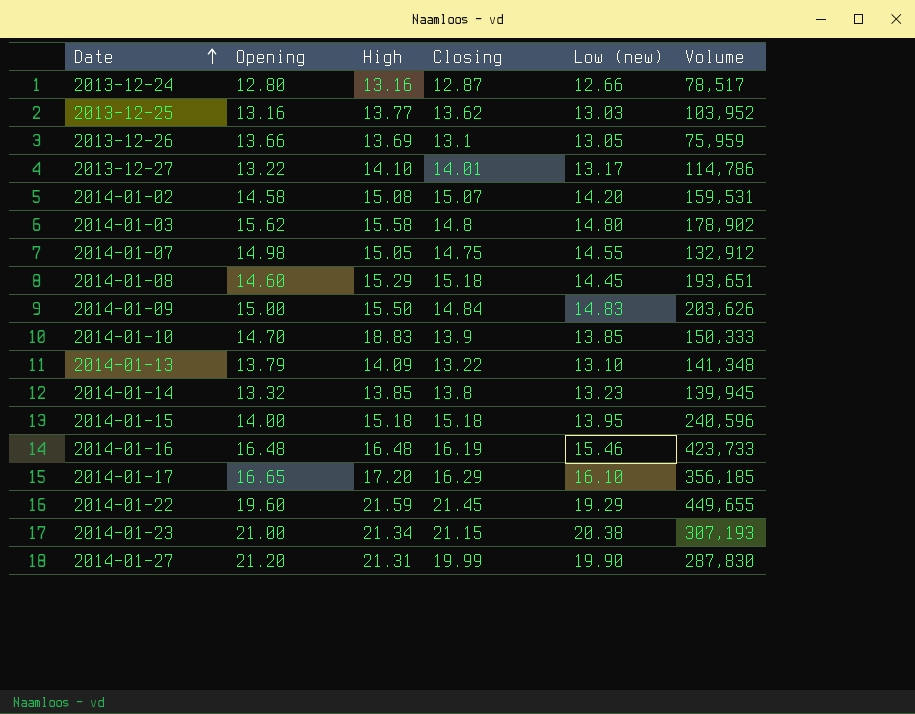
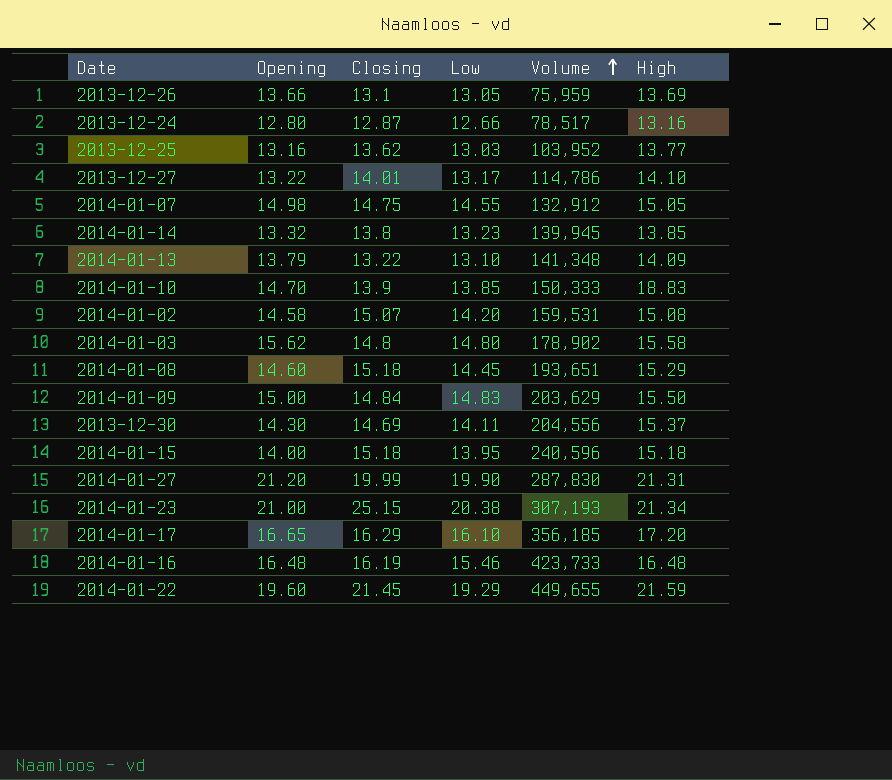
row order: Date ascending -> Volume ascending
column name: Low (new) -> Low
column High | position: 3 -> 6
2014-01-09 | Volume: 203,626 -> 203,629
row 2013-12-30: none -> 14.30 | 14.69 | 14.11 | 204,556 | 15.37
2014-01-23 | Closing: 21.15 -> 25.15

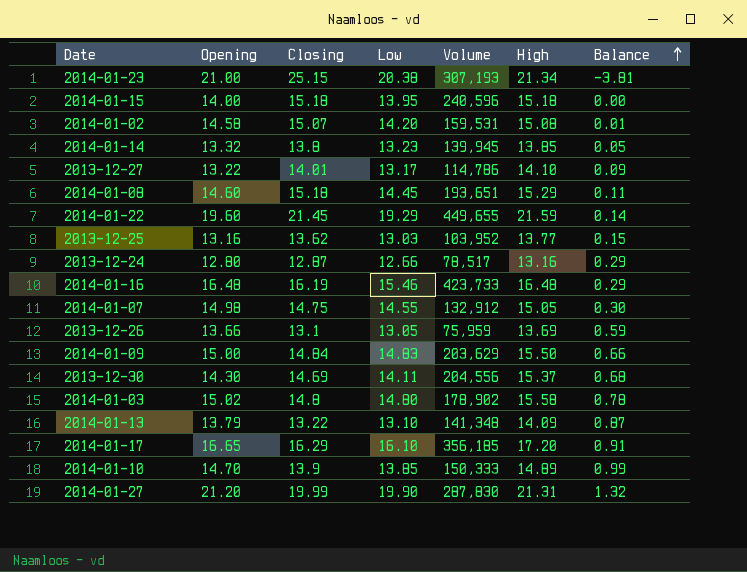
row order: Volume ascending -> Balance ascending
column Balance | formula: none -> [High] - [Closing]
2014-01-03 | Opening: 15.62 -> 15.02
2014-01-10 | High: 18.83 -> 14.89

